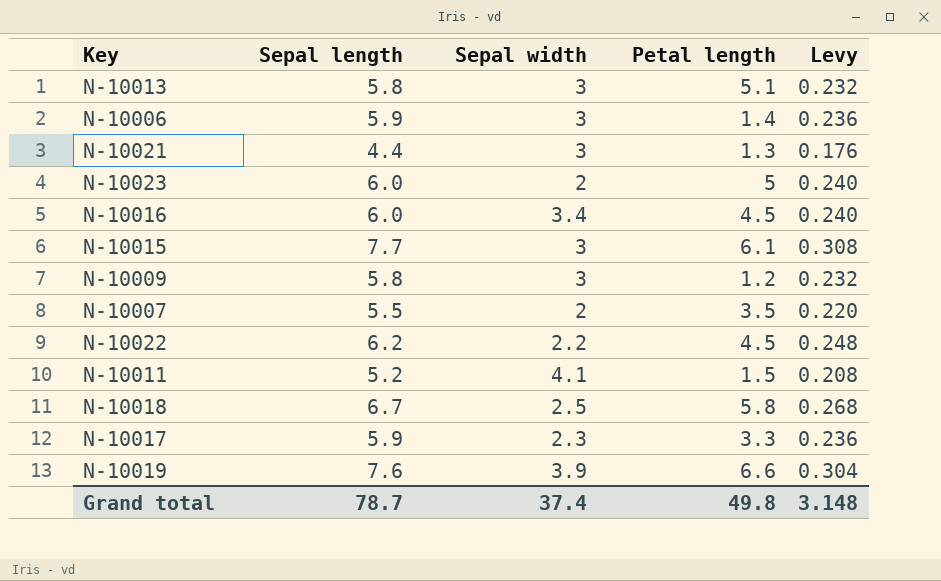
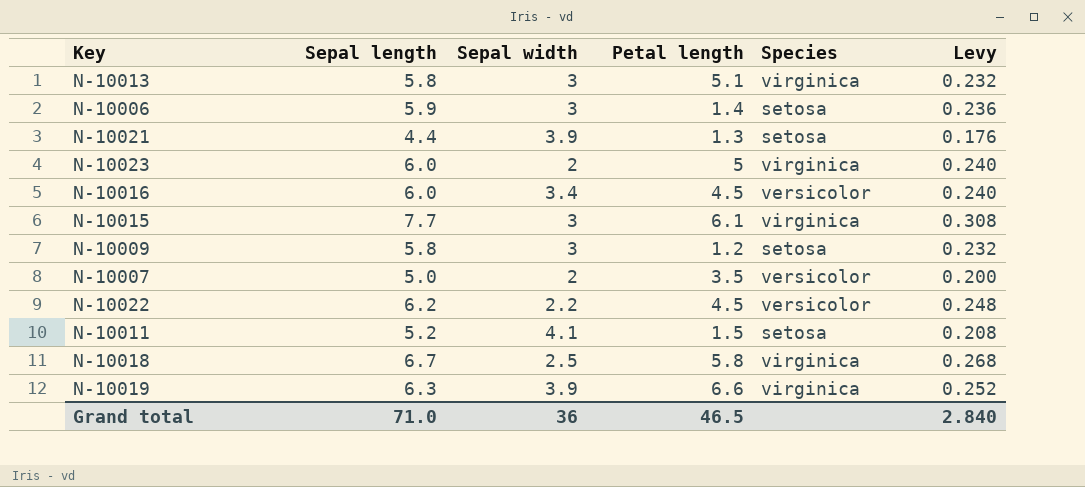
column Species | position: none -> 5
row N-10017: 5.9 | 2.3 | 3.3 | 0.236 -> none
N-10021 | Sepal width: 3 -> 3.9
N-10007 | Sepal length: 5.5 -> 5.0
N-10007 | Levy: 0.220 -> 0.200
N-10019 | Sepal length: 7.6 -> 6.3
N-10019 | Levy: 0.304 -> 0.252
Grand total | Sepal length: 78.7 -> 71.0
Grand total | Sepal width: 37.4 -> 36
Grand total | Petal length: 49.8 -> 46.5
Grand total | Levy: 3.148 -> 2.840

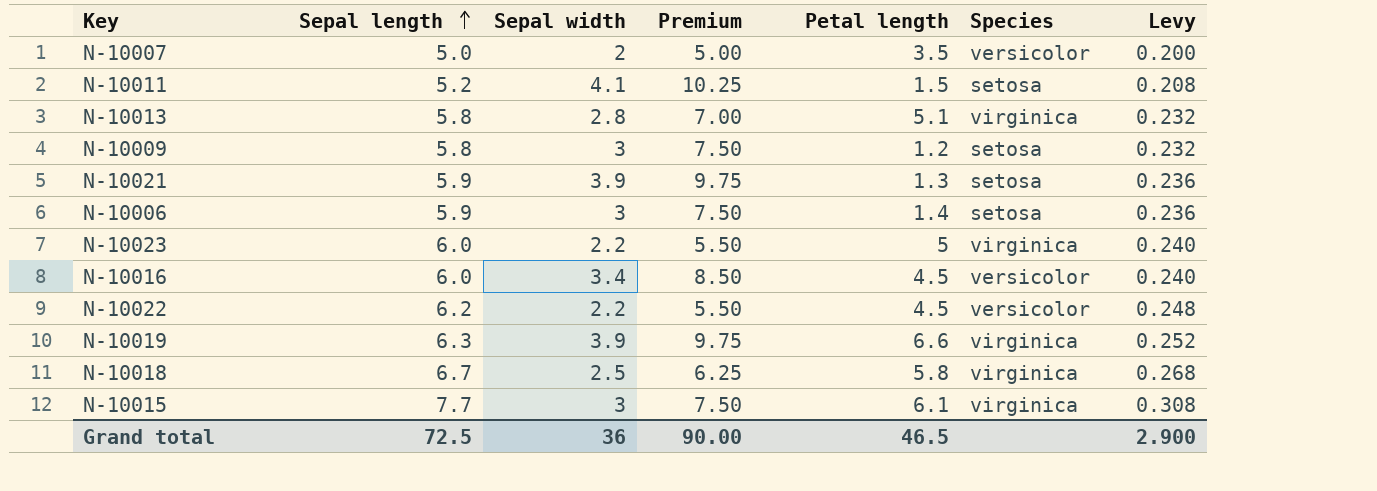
row order: none -> Sepal length ascending
column Premium | formula: none -> [Sepal width] * 2.5
N-10013 | Sepal width: 3 -> 2.8
N-10021 | Sepal length: 4.4 -> 5.9
N-10021 | Levy: 0.176 -> 0.236
N-10023 | Sepal width: 2 -> 2.2
Grand total | Sepal length: 71.0 -> 72.5
Grand total | Levy: 2.840 -> 2.900

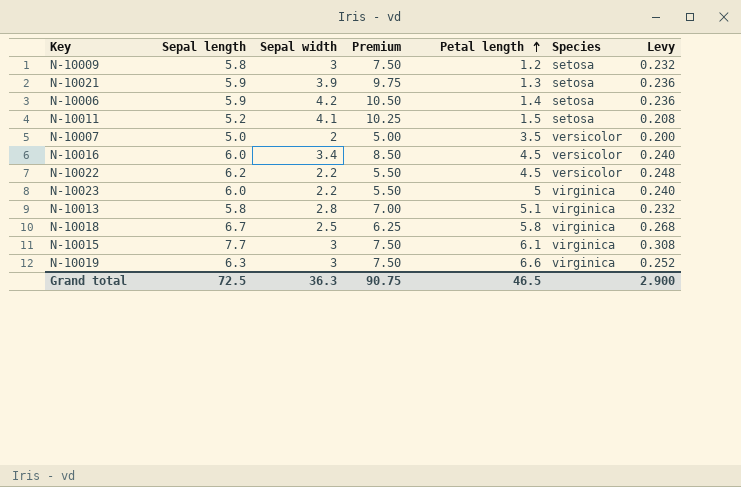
row order: Sepal length ascending -> Petal length ascending
N-10006 | Sepal width: 3 -> 4.2
N-10006 | Premium: 7.50 -> 10.50
N-10019 | Sepal width: 3.9 -> 3
N-10019 | Premium: 9.75 -> 7.50
Grand total | Sepal width: 36 -> 36.3
Grand total | Premium: 90.00 -> 90.75

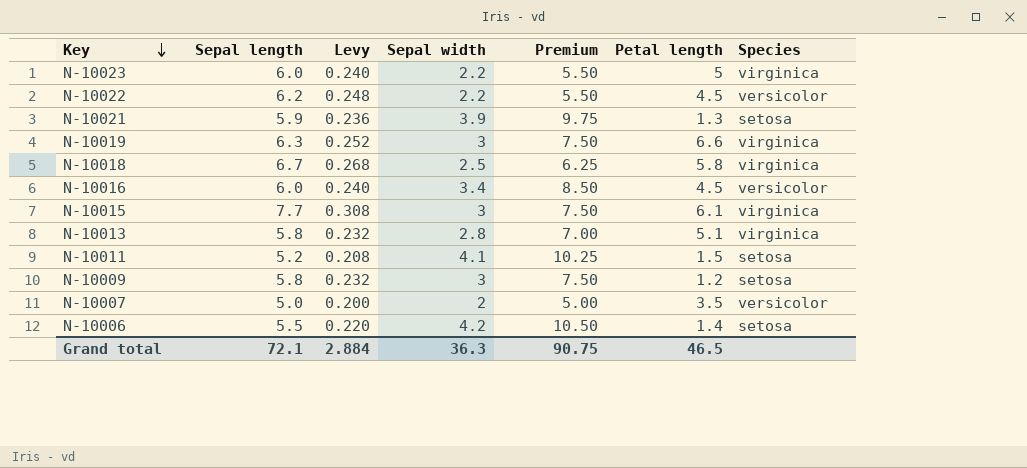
row order: Petal length ascending -> Key descending
column Levy | position: 7 -> 3
N-10006 | Sepal length: 5.9 -> 5.5
N-10006 | Levy: 0.236 -> 0.220
Grand total | Sepal length: 72.5 -> 72.1
Grand total | Levy: 2.900 -> 2.884

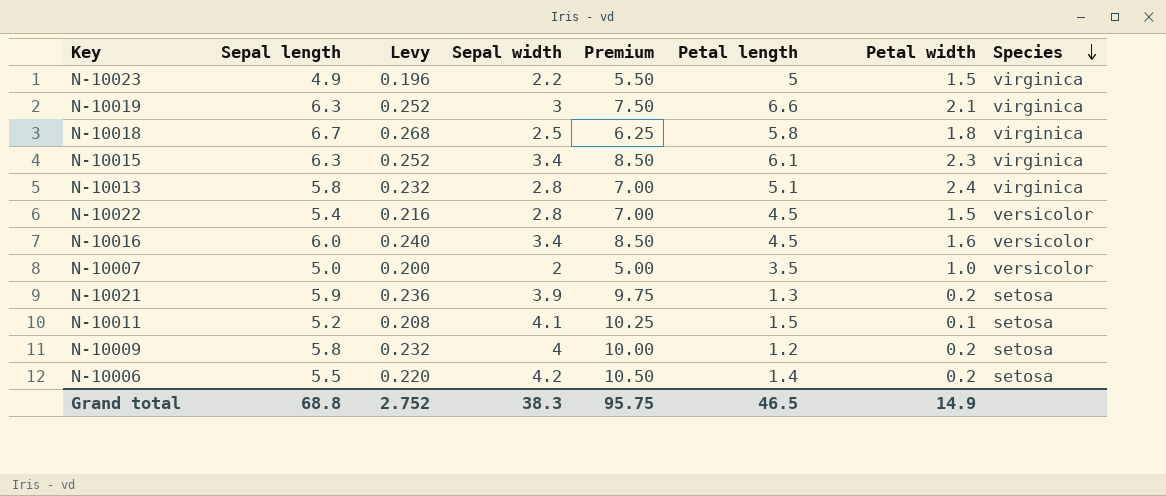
row order: Key descending -> Species descending
column Petal width | position: none -> 7
N-10023 | Sepal length: 6.0 -> 4.9
N-10023 | Levy: 0.240 -> 0.196
N-10015 | Sepal length: 7.7 -> 6.3
N-10015 | Levy: 0.308 -> 0.252
N-10015 | Sepal width: 3 -> 3.4
N-10015 | Premium: 7.50 -> 8.50
N-10022 | Sepal length: 6.2 -> 5.4
N-10022 | Levy: 0.248 -> 0.216
N-10022 | Sepal width: 2.2 -> 2.8
N-10022 | Premium: 5.50 -> 7.00
N-10009 | Sepal width: 3 -> 4
N-10009 | Premium: 7.50 -> 10.00
Grand total | Sepal length: 72.1 -> 68.8
Grand total | Levy: 2.884 -> 2.752
Grand total | Sepal width: 36.3 -> 38.3
Grand total | Premium: 90.75 -> 95.75

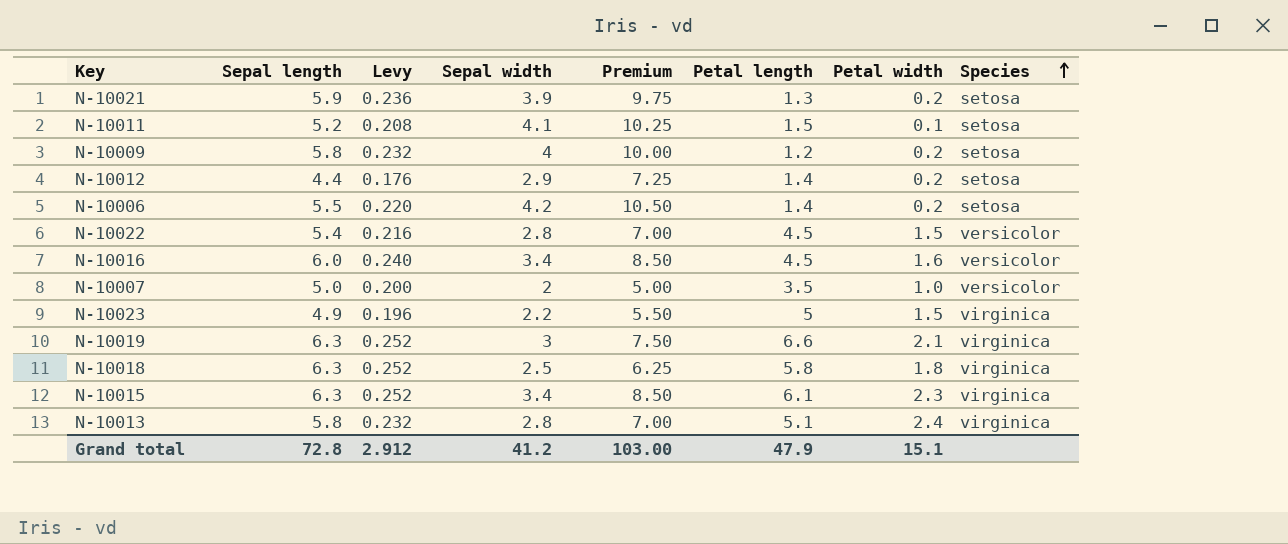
row order: Species descending -> Species ascending
row N-10012: none -> 4.4 | 0.176 | 2.9 | 7.25 | 1.4 | 0.2 | setosa
N-10018 | Sepal length: 6.7 -> 6.3
N-10018 | Levy: 0.268 -> 0.252
Grand total | Sepal length: 68.8 -> 72.8
Grand total | Levy: 2.752 -> 2.912
Grand total | Sepal width: 38.3 -> 41.2
Grand total | Premium: 95.75 -> 103.00
Grand total | Petal length: 46.5 -> 47.9
Grand total | Petal width: 14.9 -> 15.1

